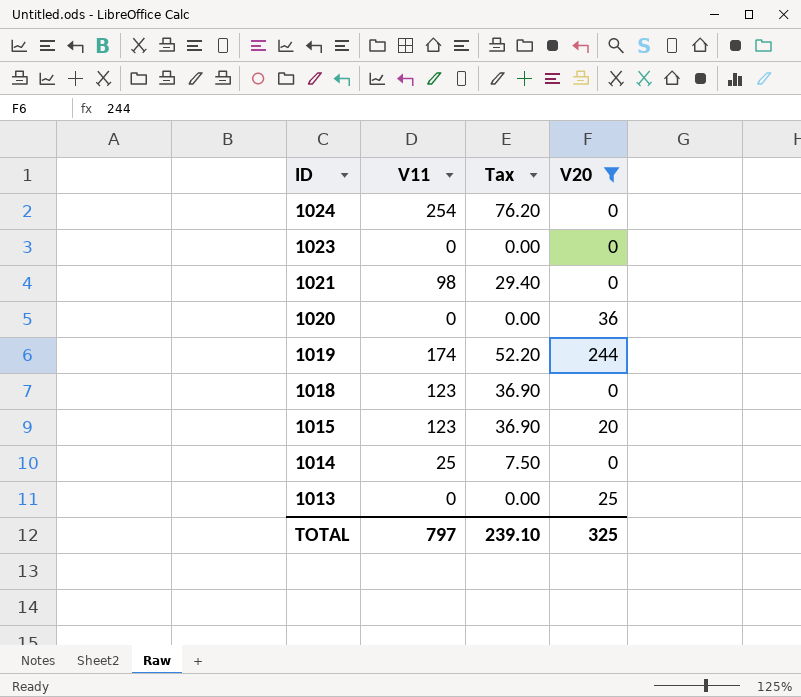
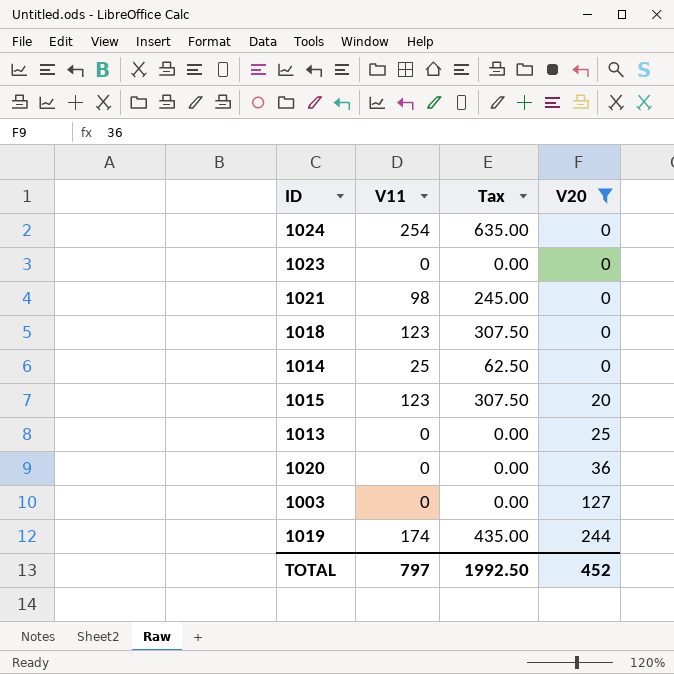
row order: ID descending -> V20 ascending
column Tax | formula: [V11] * 0.3 -> [V11] * 2.5
row 1003: none -> 0 | 0.00 | 127
TOTAL | Tax: 239.10 -> 1992.50
TOTAL | V20: 325 -> 452

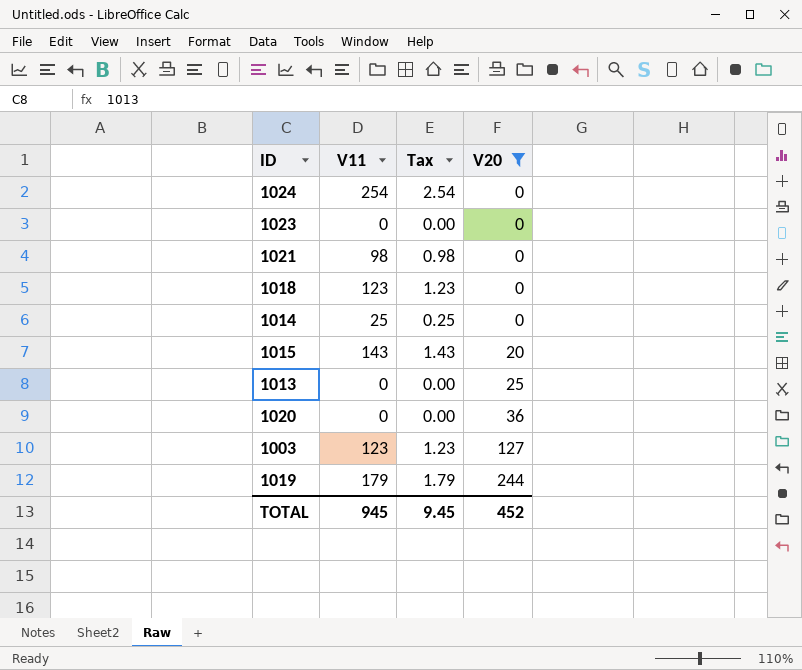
column Tax | formula: [V11] * 2.5 -> [V11] * 0.01
1015 | V11: 123 -> 143
1003 | V11: 0 -> 123
1019 | V11: 174 -> 179
TOTAL | V11: 797 -> 945
TOTAL | Tax: 1992.50 -> 9.45

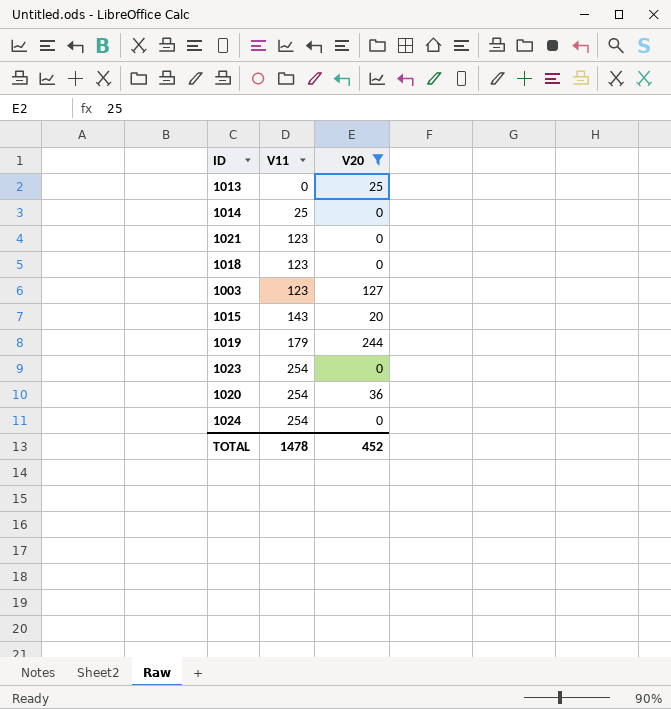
row order: V20 ascending -> V11 ascending
column Tax | formula: [V11] * 0.01 -> none
1021 | V11: 98 -> 123
1023 | V11: 0 -> 254
1020 | V11: 0 -> 254
TOTAL | V11: 945 -> 1478

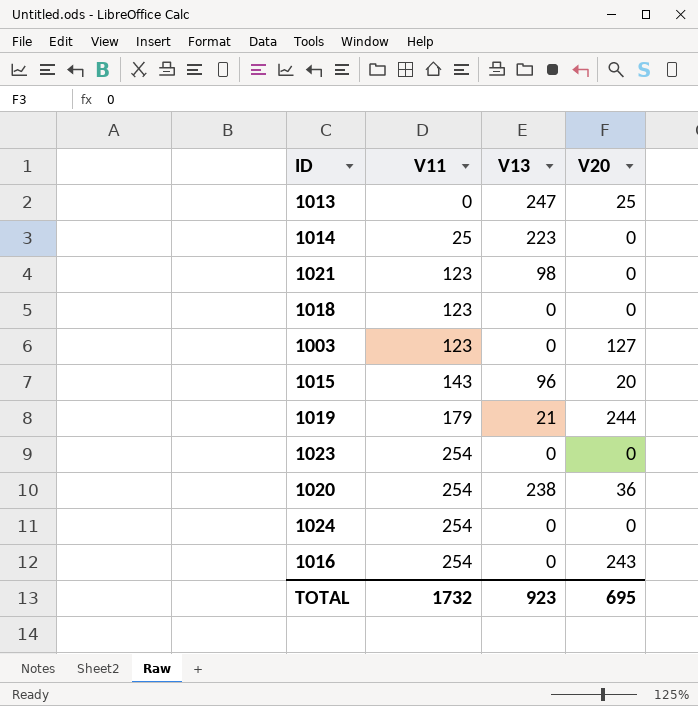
filter: V20 != 243 -> none
column V13 | position: none -> 3
TOTAL | V11: 1478 -> 1732
TOTAL | V20: 452 -> 695

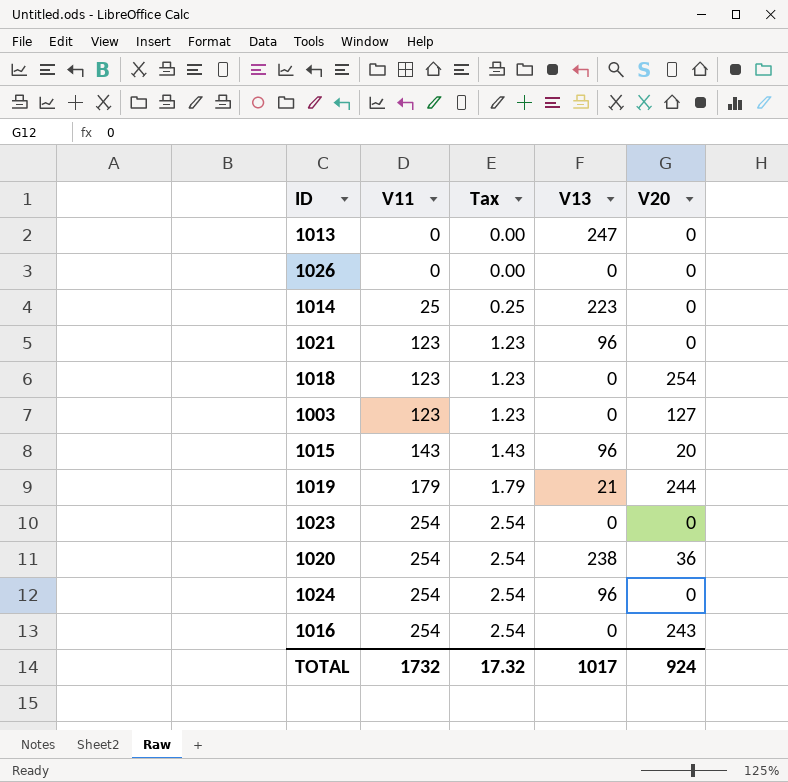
column Tax | formula: none -> [V11] * 0.01
1013 | V20: 25 -> 0
row 1026: none -> 0 | 0.00 | 0 | 0
1021 | V13: 98 -> 96
1018 | V20: 0 -> 254
1024 | V13: 0 -> 96
TOTAL | V13: 923 -> 1017
TOTAL | V20: 695 -> 924

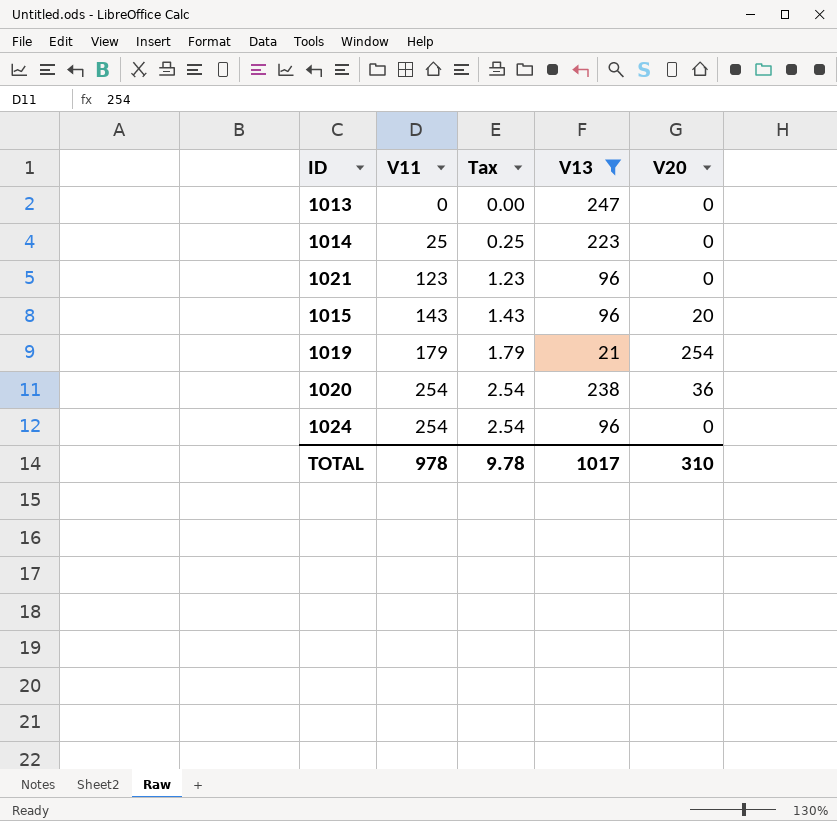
filter: none -> V13 != 0
1019 | V20: 244 -> 254
TOTAL | V11: 1732 -> 978
TOTAL | Tax: 17.32 -> 9.78
TOTAL | V20: 924 -> 310

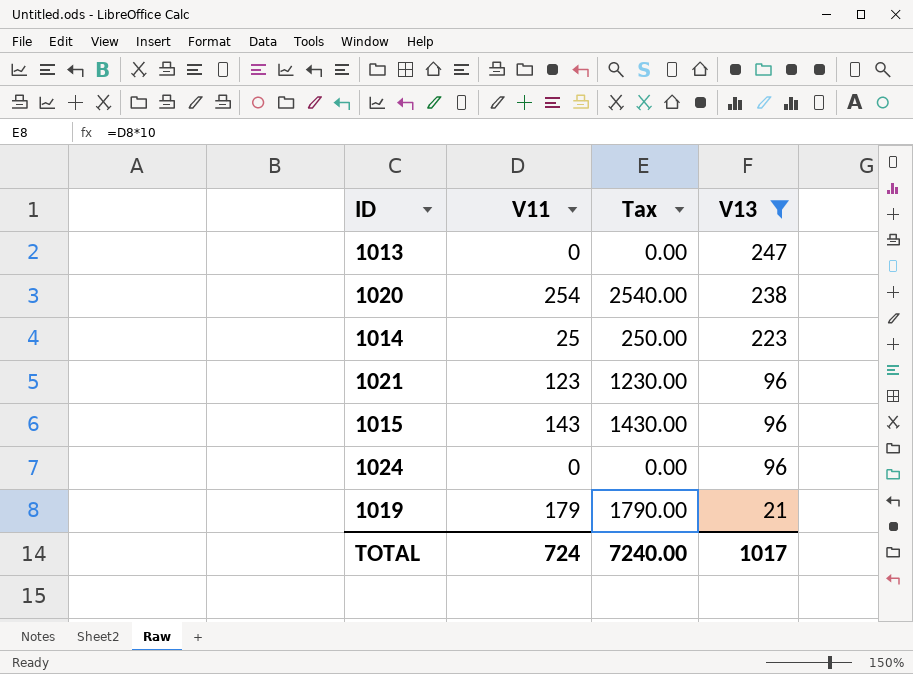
row order: V11 ascending -> V13 descending
column V20 | position: 5 -> none
column Tax | formula: [V11] * 0.01 -> [V11] * 10
1024 | V11: 254 -> 0
TOTAL | V11: 978 -> 724
TOTAL | Tax: 9.78 -> 7240.00

